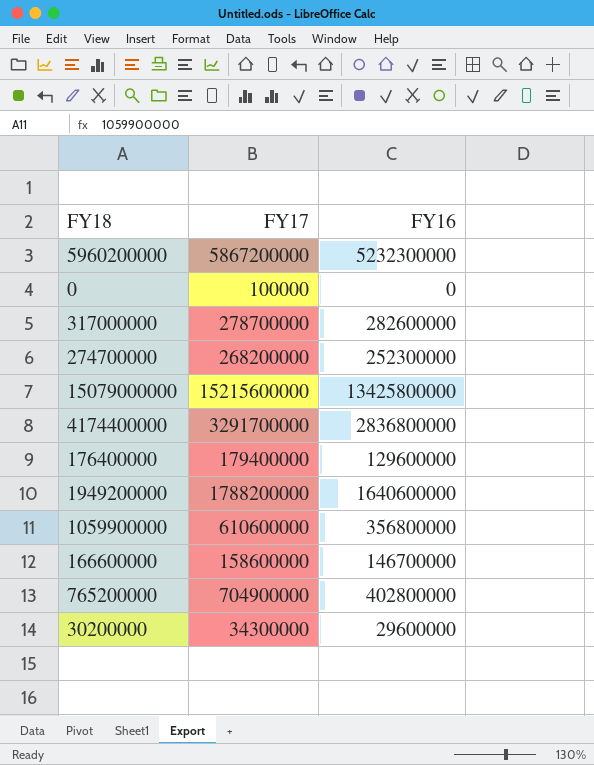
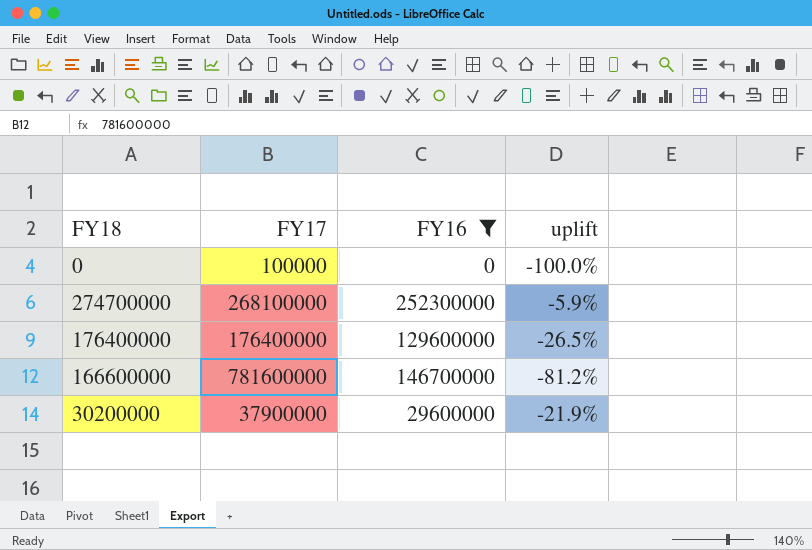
filter: none -> FY16 <= 252300000
column uplift | formula: none -> ([FY16] - [FY17]) / [FY17]
274700000 | FY17: 268200000 -> 268100000
176400000 | FY17: 179400000 -> 176400000
166600000 | FY17: 158600000 -> 781600000
30200000 | FY17: 34300000 -> 37900000

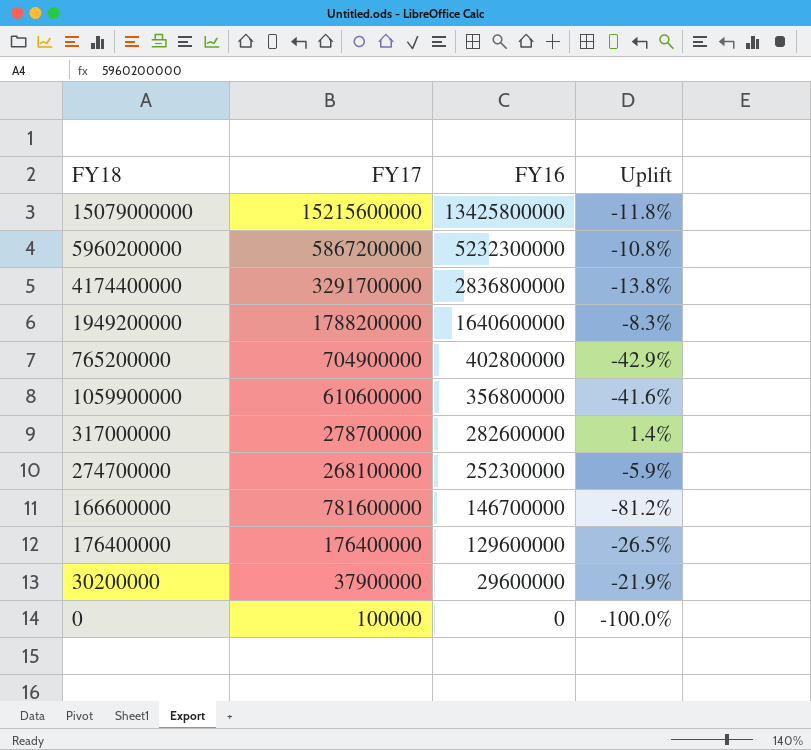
filter: FY16 <= 252300000 -> none
row order: none -> FY16 descending
column name: uplift -> Uplift

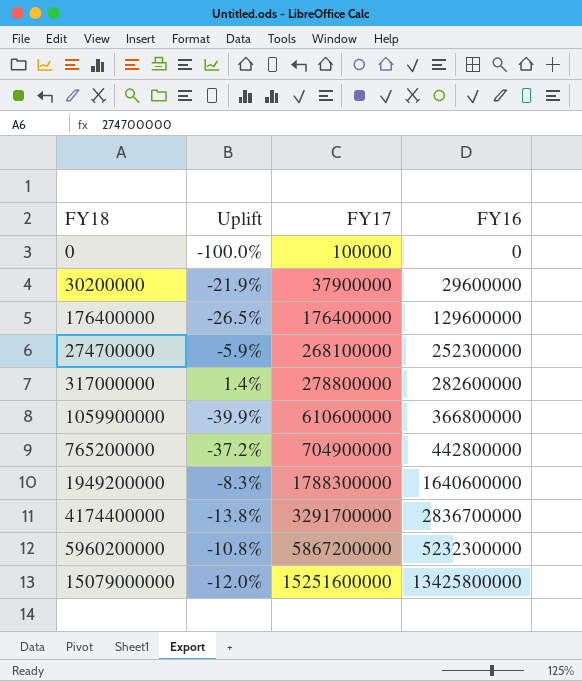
row order: FY16 descending -> FY17 ascending
column Uplift | position: 4 -> 2
row 166600000: 781600000 | 146700000 | -81.2% -> none
317000000 | FY17: 278700000 -> 278800000
1059900000 | Uplift: -41.6% -> -39.9%
1059900000 | FY16: 356800000 -> 366800000
765200000 | Uplift: -42.9% -> -37.2%
765200000 | FY16: 402800000 -> 442800000
1949200000 | FY17: 1788200000 -> 1788300000
4174400000 | FY16: 2836800000 -> 2836700000
15079000000 | Uplift: -11.8% -> -12.0%
15079000000 | FY17: 15215600000 -> 15251600000

